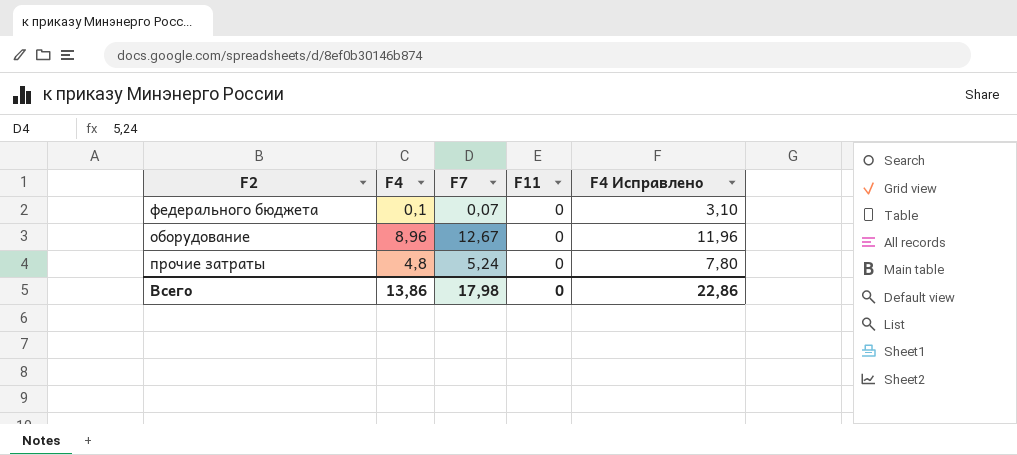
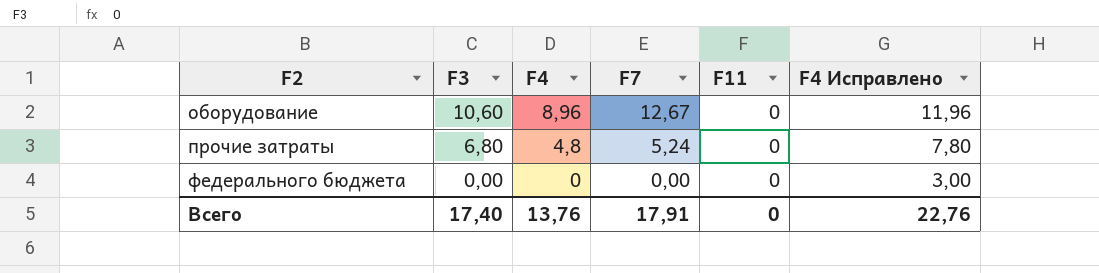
row order: none -> F2 ascending
column F3 | position: none -> 2
федерального бюджета | F4: 0,1 -> 0
федерального бюджета | F7: 0,07 -> 0,00
федерального бюджета | F4 Исправлено: 3,10 -> 3,00
Всего | F4: 13,86 -> 13,76
Всего | F7: 17,98 -> 17,91
Всего | F4 Исправлено: 22,86 -> 22,76

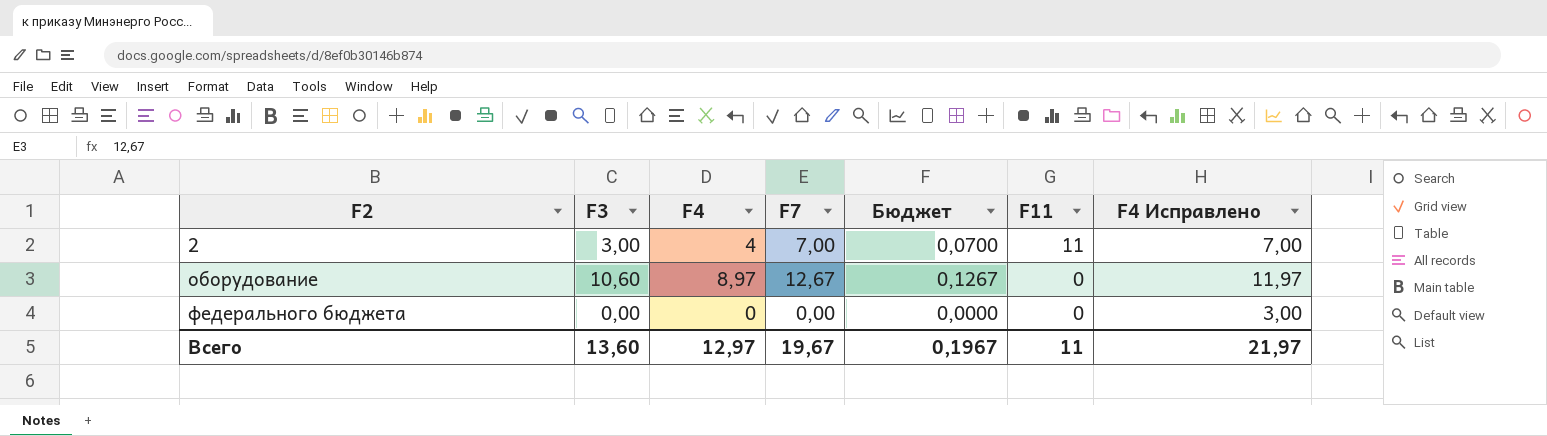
column Бюджет | formula: none -> [F7] * 0,01
row прочие затраты: 6,80 | 4,8 | 5,24 | 0 | 7,80 -> none
row 2: none -> 3,00 | 4 | 7,00 | 0,0700 | 11 | 7,00
оборудование | F4: 8,96 -> 8,97
оборудование | F4 Исправлено: 11,96 -> 11,97
Всего | F3: 17,40 -> 13,60
Всего | F4: 13,76 -> 12,97
Всего | F7: 17,91 -> 19,67
Всего | F11: 0 -> 11
Всего | F4 Исправлено: 22,76 -> 21,97

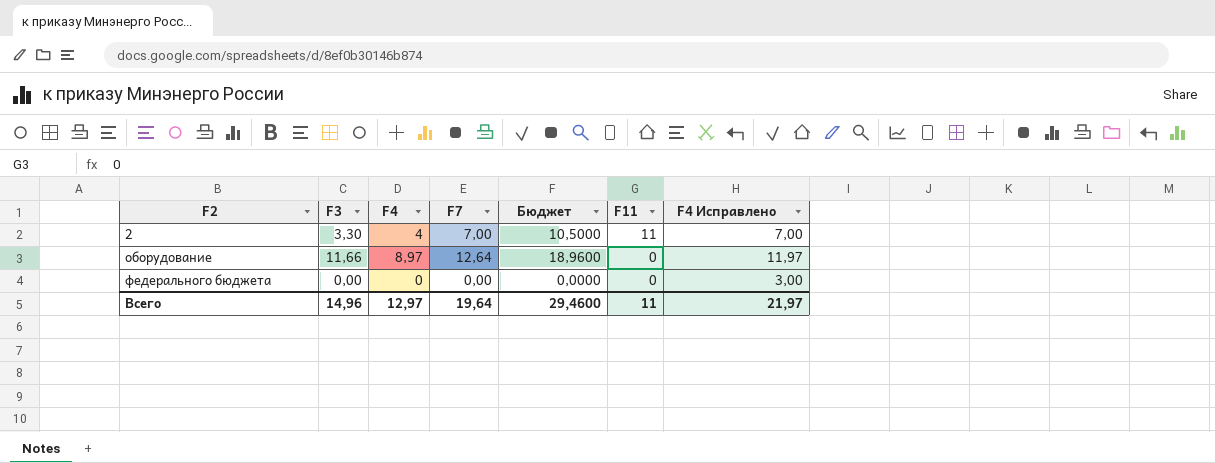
column Бюджет | formula: [F7] * 0,01 -> [F7] * 1,5
2 | F3: 3,00 -> 3,30
оборудование | F3: 10,60 -> 11,66
оборудование | F7: 12,67 -> 12,64
Всего | F3: 13,60 -> 14,96
Всего | F7: 19,67 -> 19,64
Всего | Бюджет: 0,1967 -> 29,4600

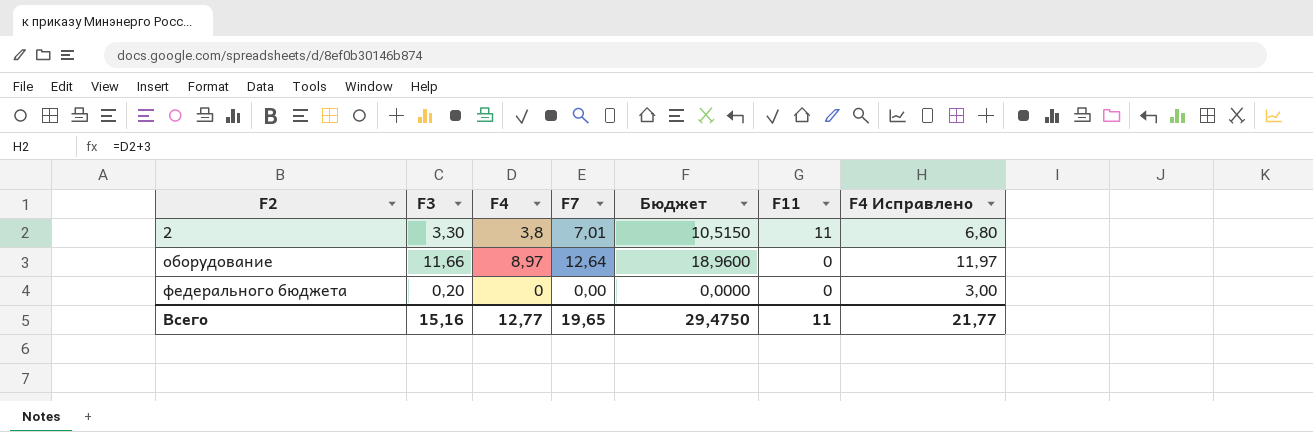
2 | F4: 4 -> 3,8
2 | F7: 7,00 -> 7,01
2 | Бюджет: 10,5000 -> 10,5150
2 | F4 Исправлено: 7,00 -> 6,80
федерального бюджета | F3: 0,00 -> 0,20
Всего | F3: 14,96 -> 15,16
Всего | F4: 12,97 -> 12,77
Всего | F7: 19,64 -> 19,65
Всего | Бюджет: 29,4600 -> 29,4750
Всего | F4 Исправлено: 21,97 -> 21,77

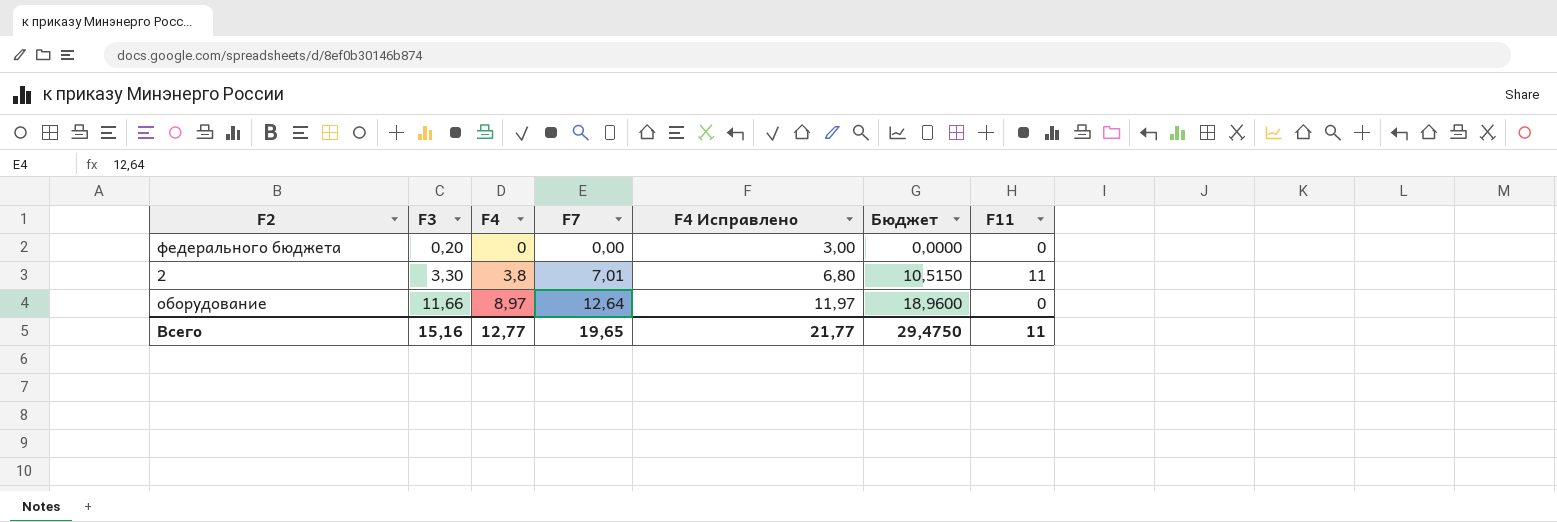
row order: F2 ascending -> F3 ascending
column F4 Исправлено | position: 7 -> 5

